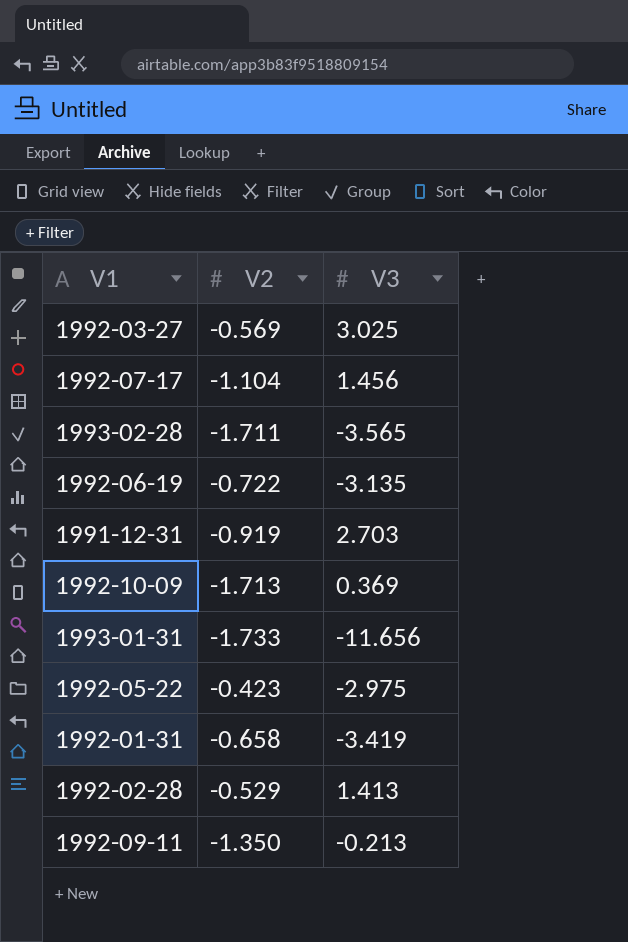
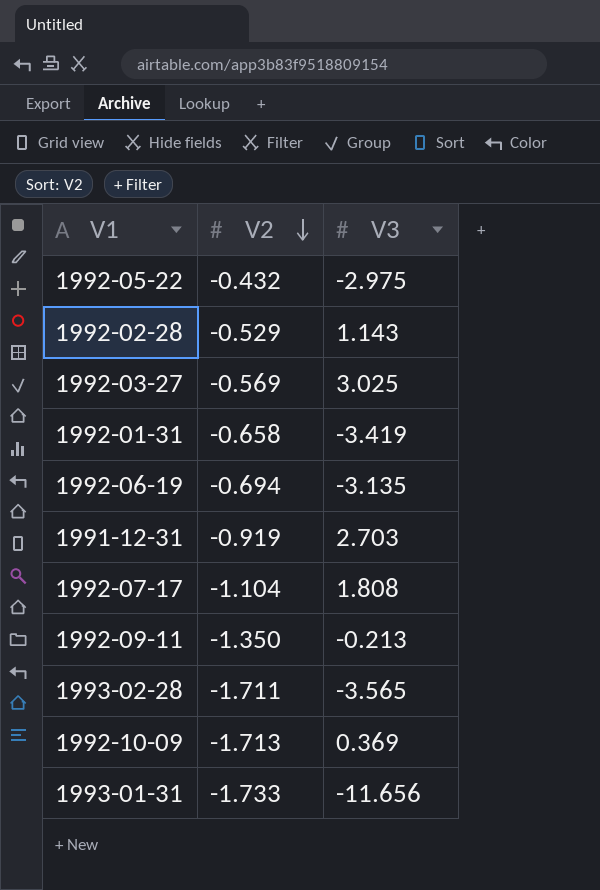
row order: none -> V2 descending
1992-05-22 | V2: -0.423 -> -0.432
1992-02-28 | V3: 1.413 -> 1.143
1992-06-19 | V2: -0.722 -> -0.694
1992-07-17 | V3: 1.456 -> 1.808

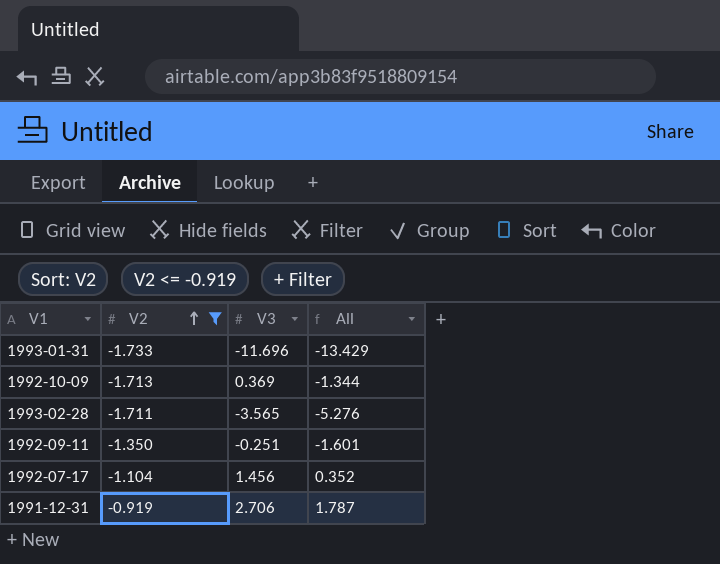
filter: none -> V2 <= -0.919
row order: V2 descending -> V2 ascending
column All | formula: none -> [V2] + [V3]
1993-01-31 | V3: -11.656 -> -11.696
1992-09-11 | V3: -0.213 -> -0.251
1992-07-17 | V3: 1.808 -> 1.456
1991-12-31 | V3: 2.703 -> 2.706

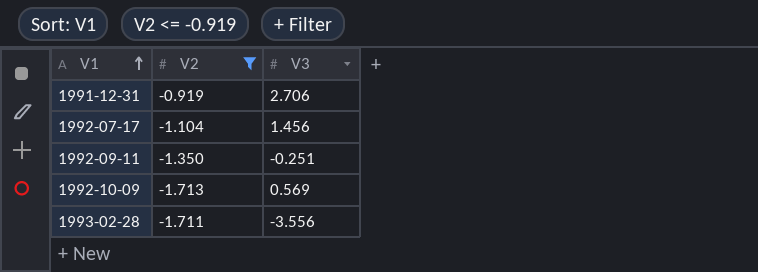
row order: V2 ascending -> V1 ascending
column All | formula: [V2] + [V3] -> none
row 1993-01-31: -1.733 | -11.696 | -13.429 -> none
1992-10-09 | V3: 0.369 -> 0.569
1993-02-28 | V3: -3.565 -> -3.556

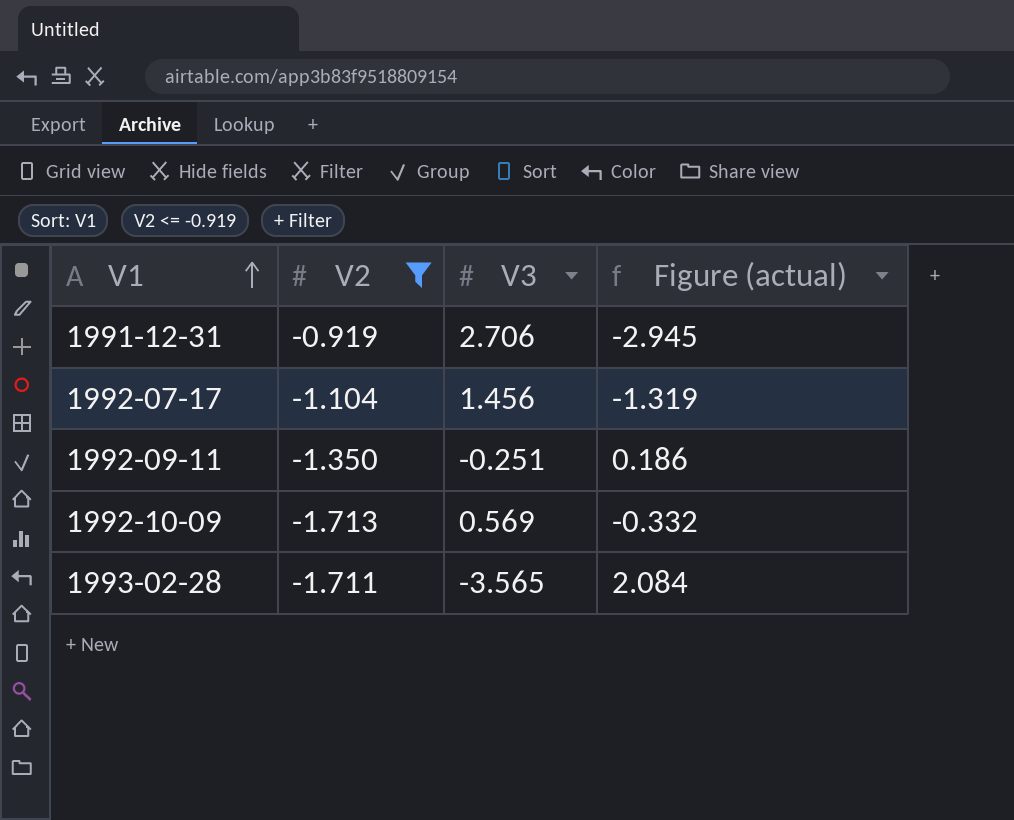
column Figure (actual) | formula: none -> [V3] / [V2]
1993-02-28 | V3: -3.556 -> -3.565

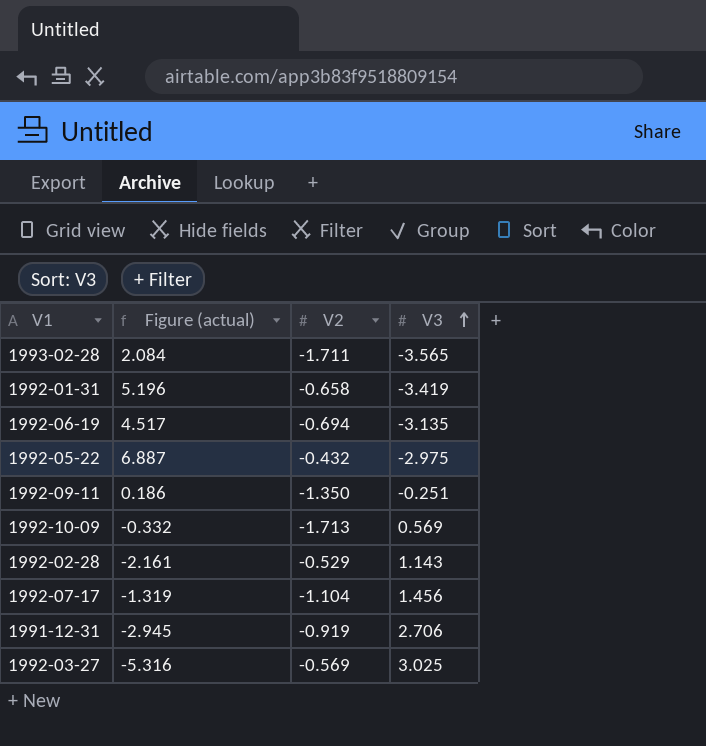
filter: V2 <= -0.919 -> none
row order: V1 ascending -> V3 ascending
column Figure (actual) | position: 4 -> 2

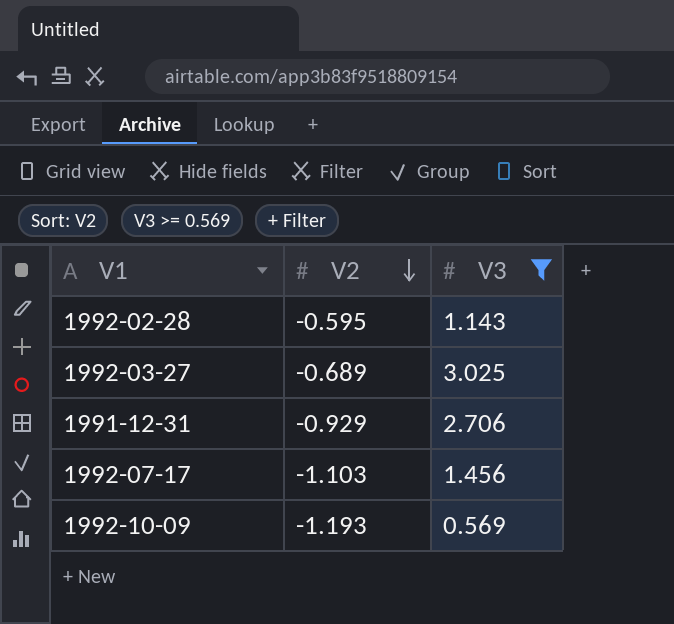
filter: none -> V3 >= 0.569
row order: V3 ascending -> V2 descending
column Figure (actual) | formula: [V3] / [V2] -> none
1992-02-28 | V2: -0.529 -> -0.595
1992-03-27 | V2: -0.569 -> -0.689
1991-12-31 | V2: -0.919 -> -0.929
1992-07-17 | V2: -1.104 -> -1.103
1992-10-09 | V2: -1.713 -> -1.193

